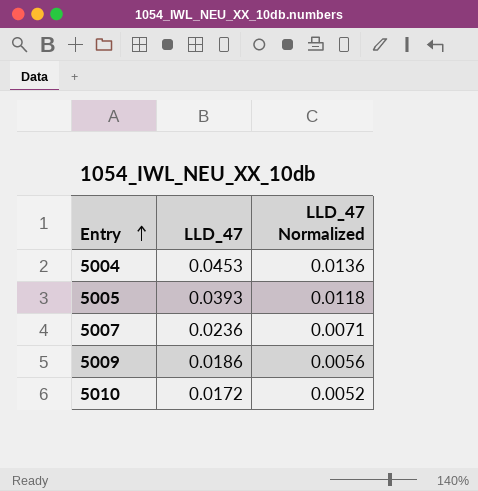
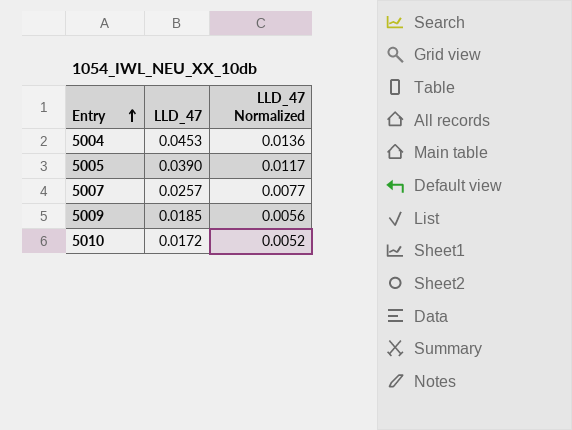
5005 | LLD_47: 0.0393 -> 0.0390
5005 | LLD_47 Normalized: 0.0118 -> 0.0117
5007 | LLD_47: 0.0236 -> 0.0257
5007 | LLD_47 Normalized: 0.0071 -> 0.0077
5009 | LLD_47: 0.0186 -> 0.0185

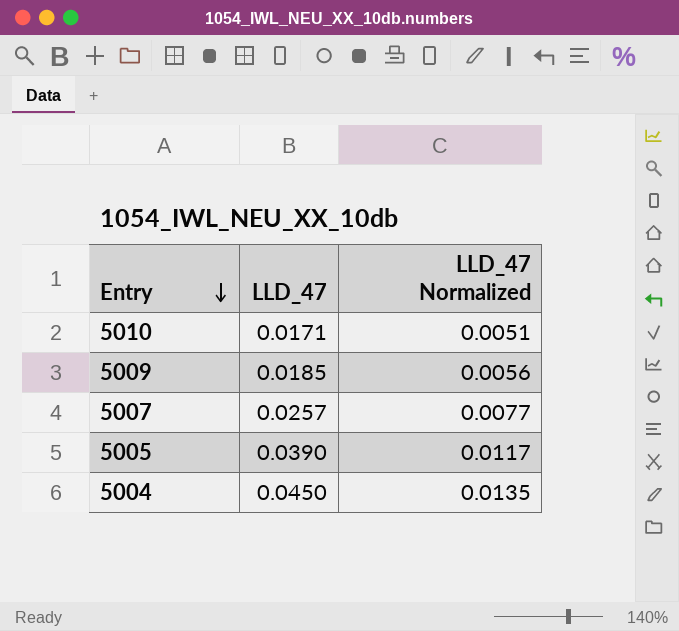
row order: Entry ascending -> Entry descending
5010 | LLD_47: 0.0172 -> 0.0171
5010 | LLD_47 Normalized: 0.0052 -> 0.0051
5004 | LLD_47: 0.0453 -> 0.0450
5004 | LLD_47 Normalized: 0.0136 -> 0.0135

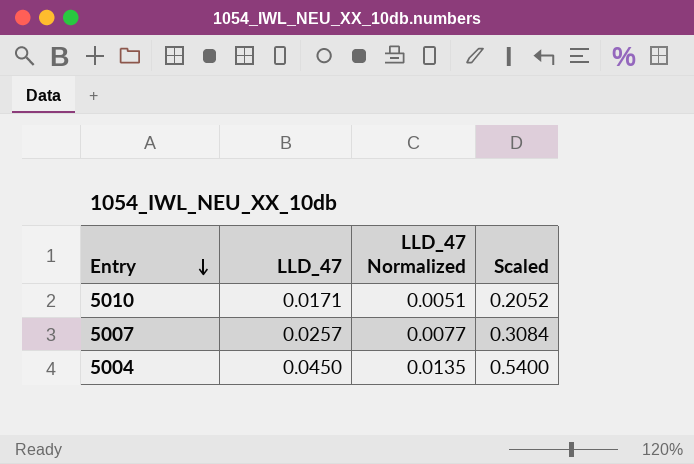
column Scaled | formula: none -> [LLD_47] * 12
row 5009: 0.0185 | 0.0056 -> none
row 5005: 0.0390 | 0.0117 -> none

